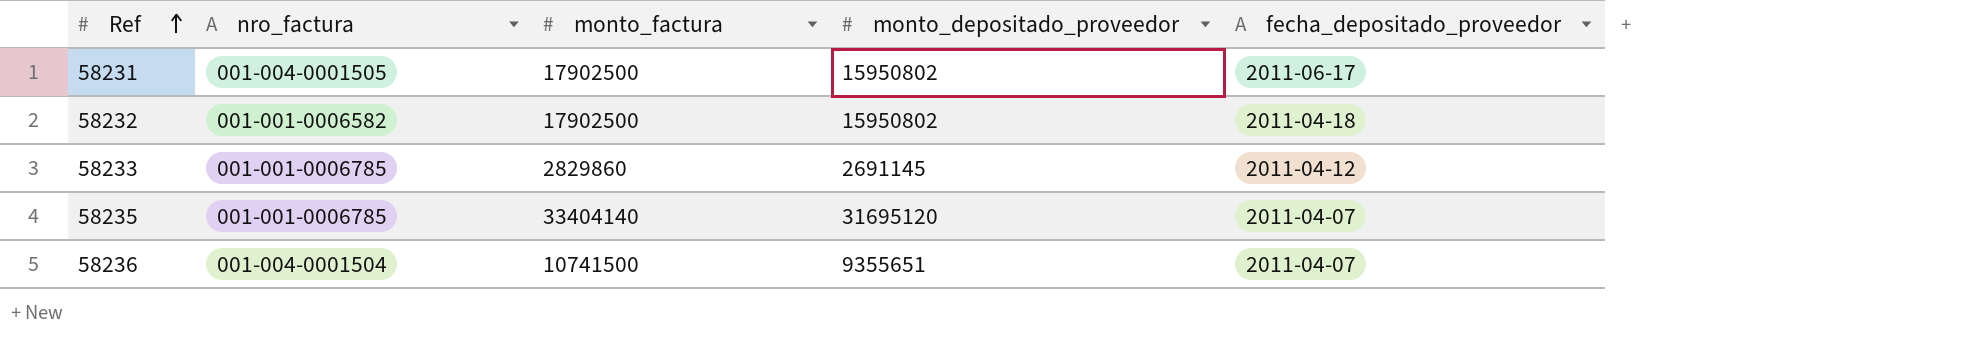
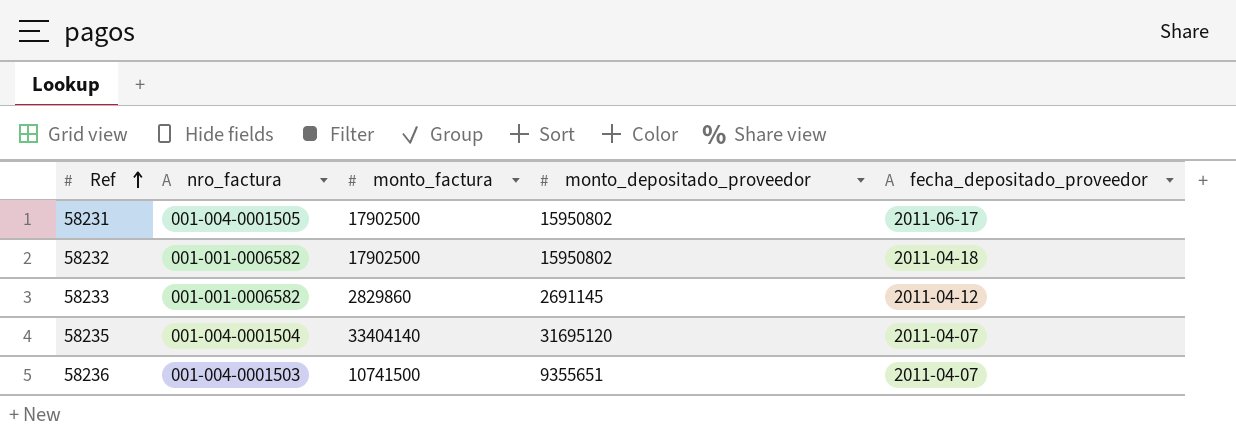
58233 | nro_factura: 001-001-0006785 -> 001-001-0006582
58235 | nro_factura: 001-001-0006785 -> 001-004-0001504
58236 | nro_factura: 001-004-0001504 -> 001-004-0001503

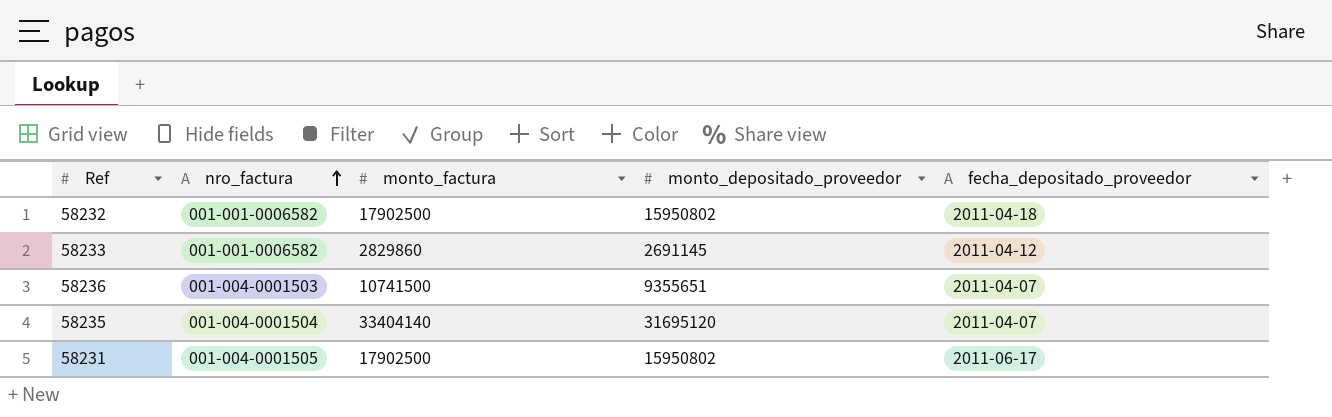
row order: Ref ascending -> nro_factura ascending

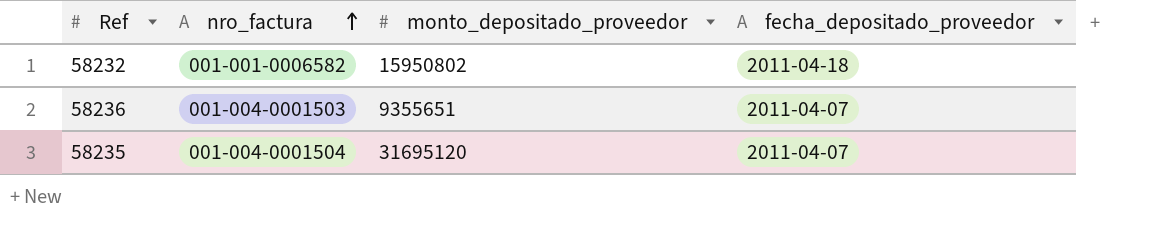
column monto_factura | position: 3 -> none
row 58233: 001-001-0006582 | 2829860 | 2691145 | 2011-04-12 -> none
row 58231: 001-004-0001505 | 17902500 | 15950802 | 2011-06-17 -> none

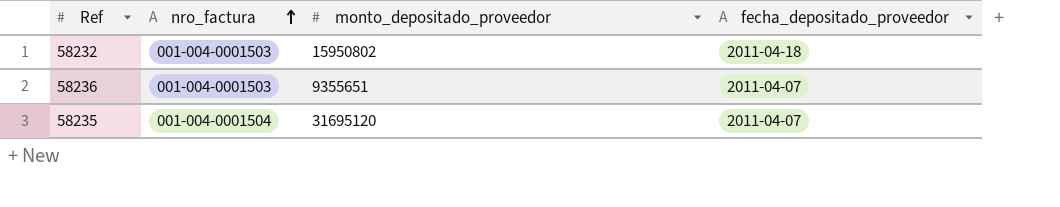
58232 | nro_factura: 001-001-0006582 -> 001-004-0001503

